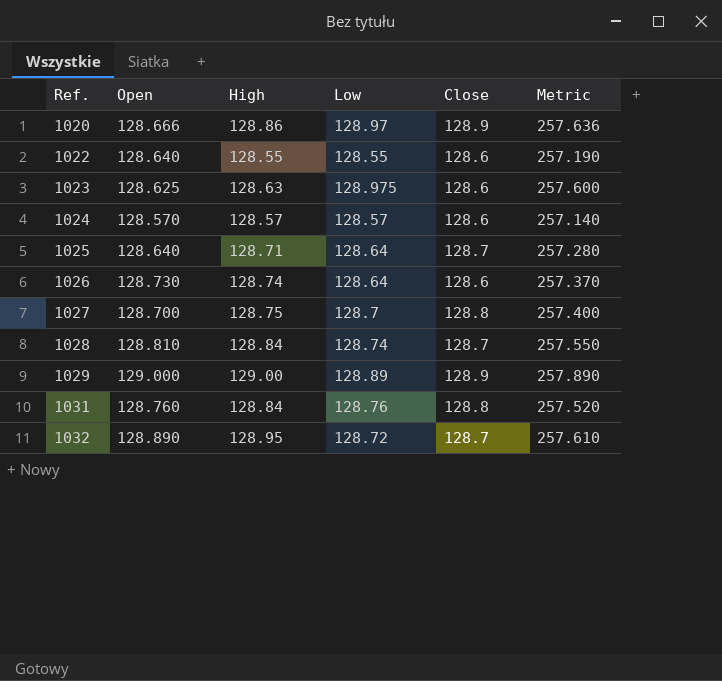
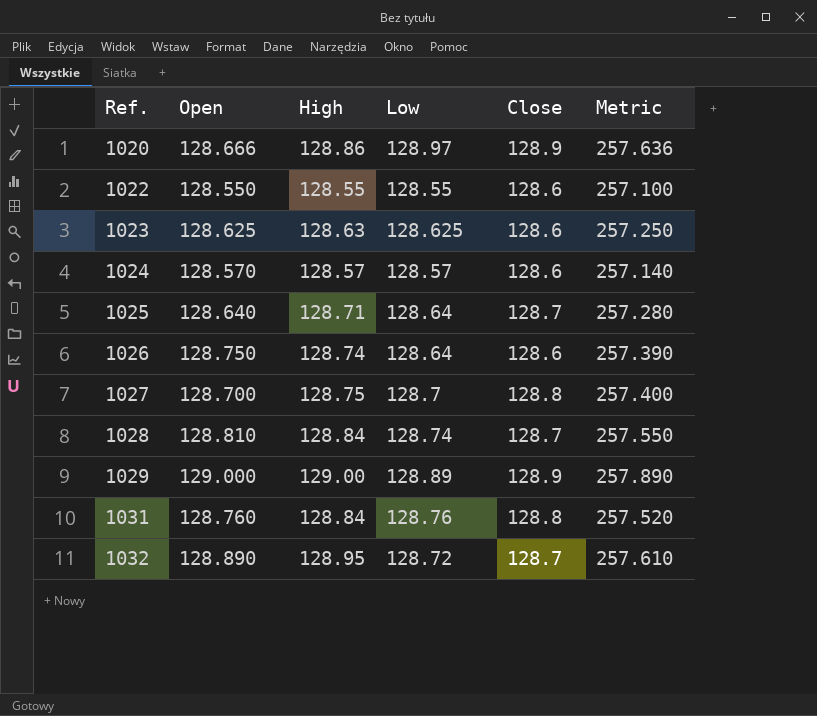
1022 | Open: 128.640 -> 128.550
1022 | Metric: 257.190 -> 257.100
1023 | Low: 128.975 -> 128.625
1023 | Metric: 257.600 -> 257.250
1026 | Open: 128.730 -> 128.750
1026 | Metric: 257.370 -> 257.390

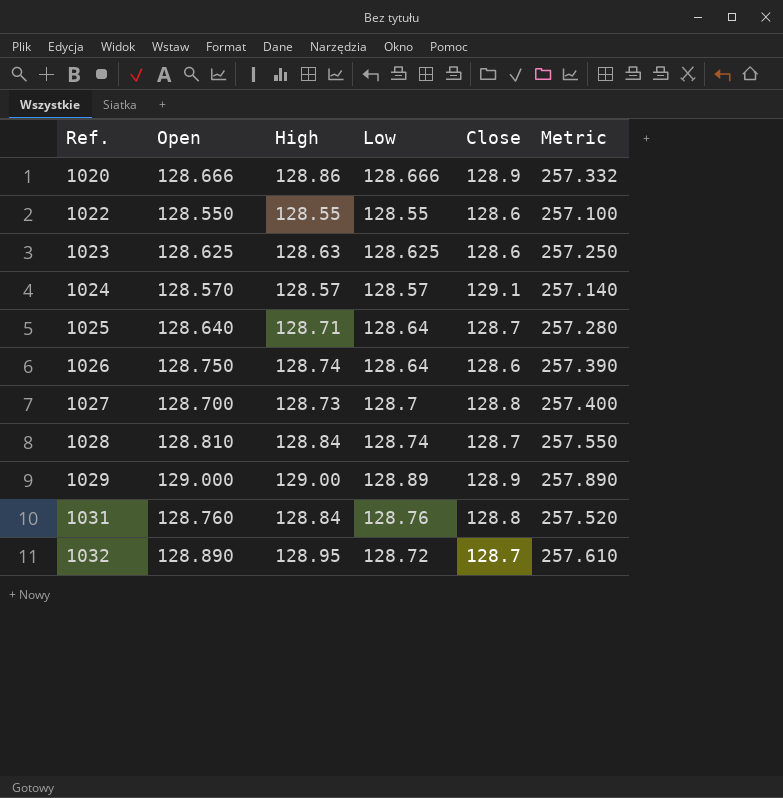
1020 | Low: 128.97 -> 128.666
1020 | Metric: 257.636 -> 257.332
1024 | Close: 128.6 -> 129.1
1027 | High: 128.75 -> 128.73

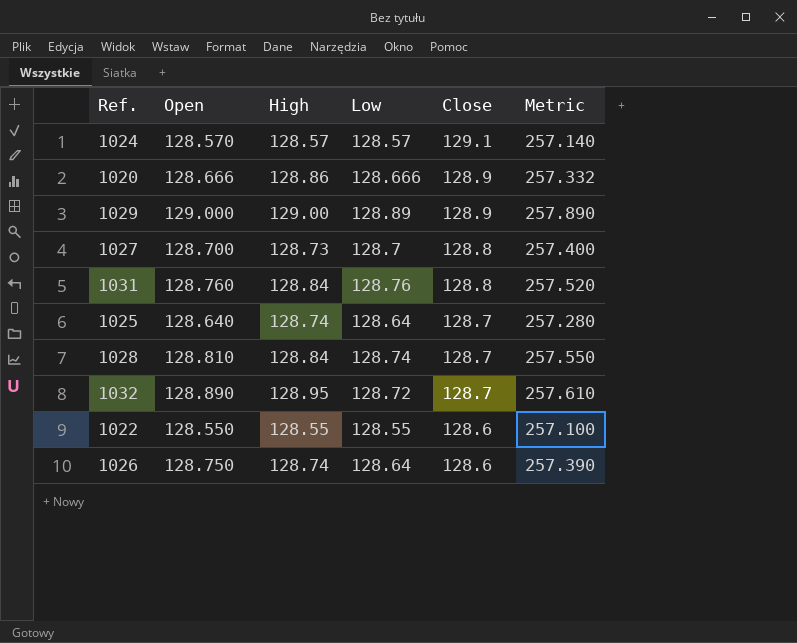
row order: Ref. ascending -> Close descending
row 1023: 128.625 | 128.63 | 128.625 | 128.6 | 257.250 -> none
1025 | High: 128.71 -> 128.74

